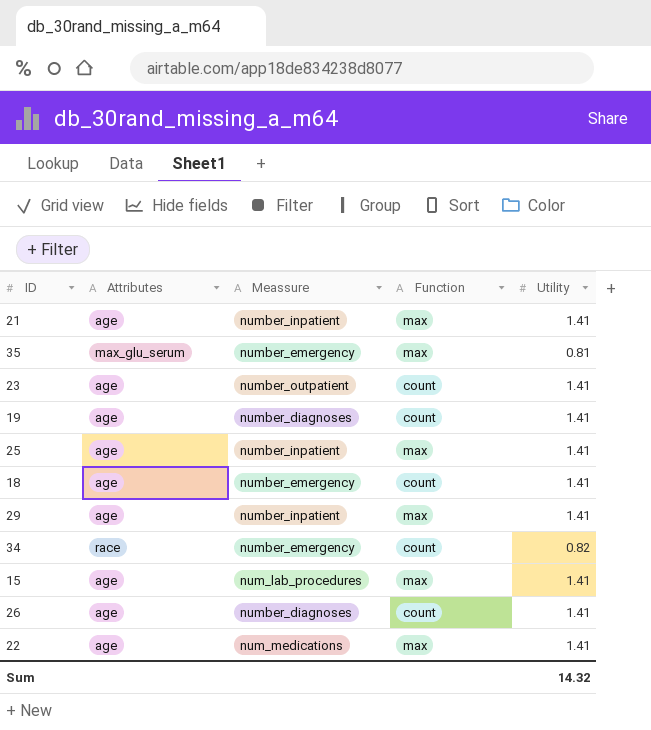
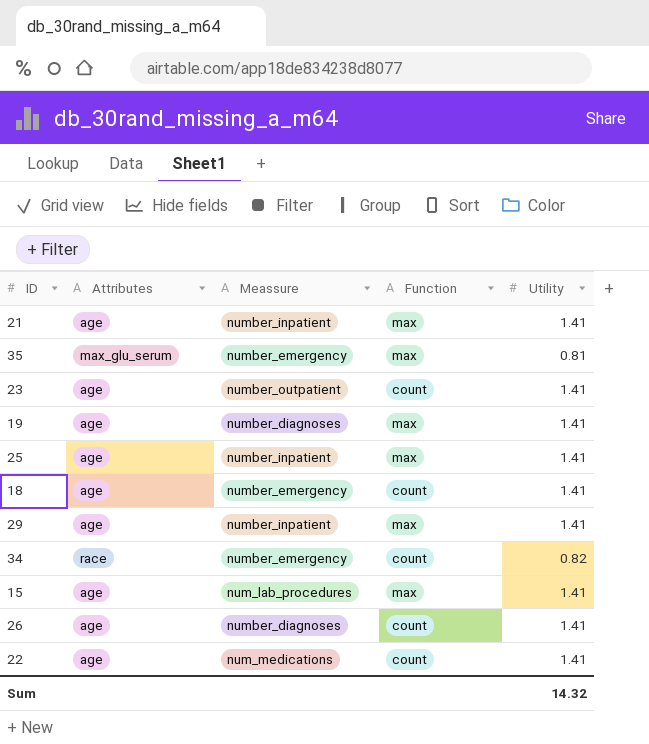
19 | Function: count -> max
22 | Function: max -> count

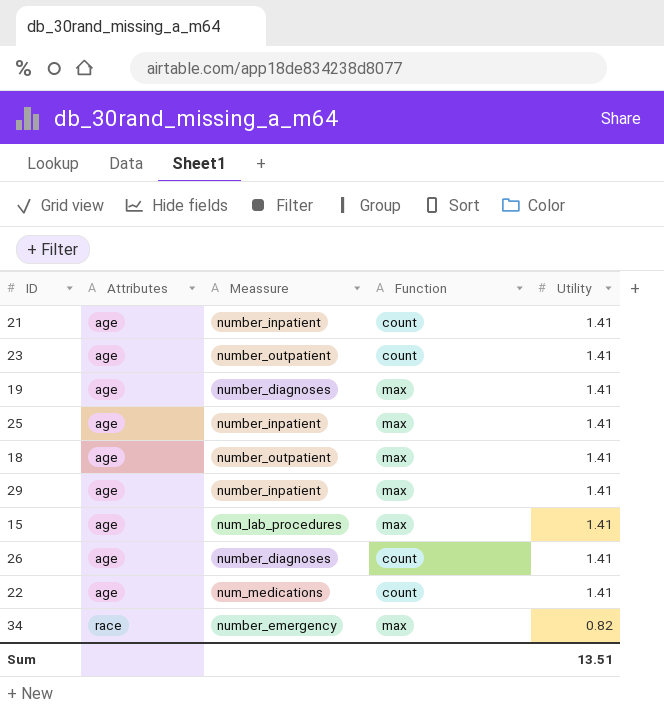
row order: none -> Attributes ascending
row 35: max_glu_serum | number_emergency | max | 0.81 -> none
21 | Function: max -> count
18 | Meassure: number_emergency -> number_outpatient
18 | Function: count -> max
34 | Function: count -> max
Sum | Utility: 14.32 -> 13.51

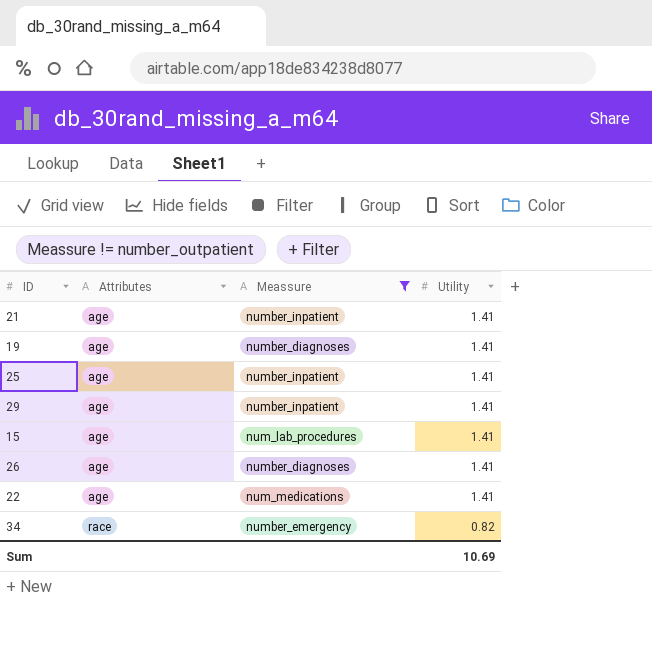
filter: none -> Meassure != number_outpatient
column Function | position: 4 -> none
Sum | Utility: 13.51 -> 10.69

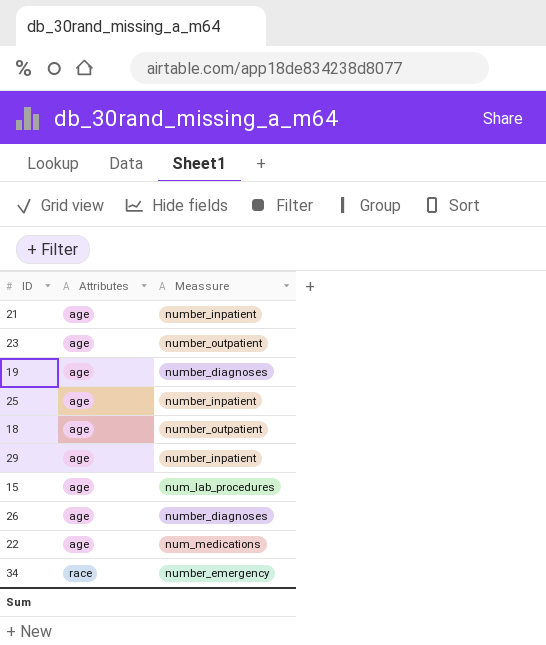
filter: Meassure != number_outpatient -> none
column Utility | position: 4 -> none

